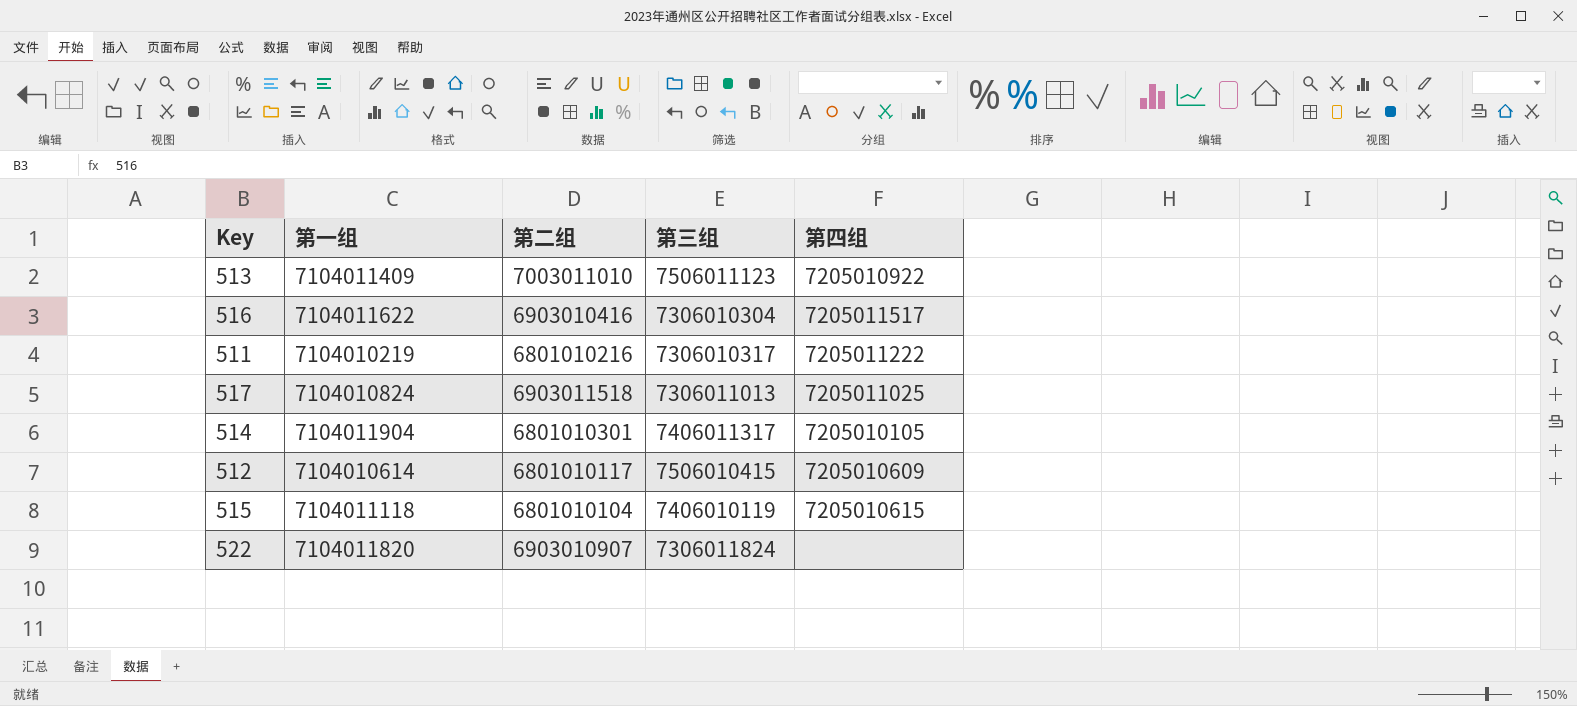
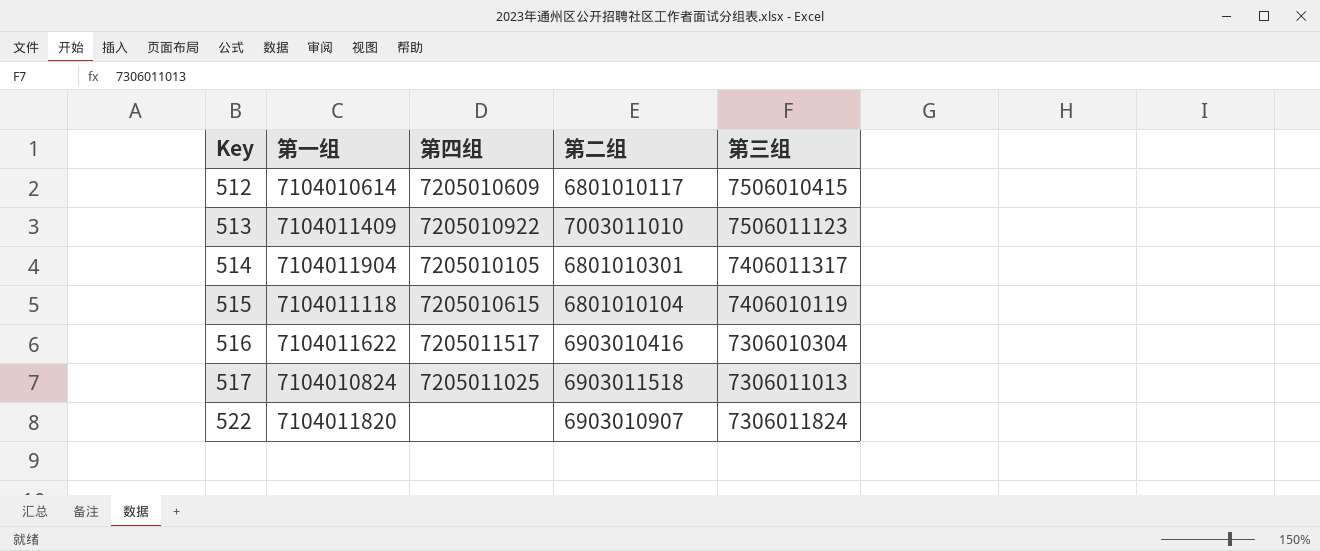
row order: none -> Key ascending
column 第四组 | position: 5 -> 3
row 511: 7104010219 | 6801010216 | 7306010317 | 7205011222 -> none

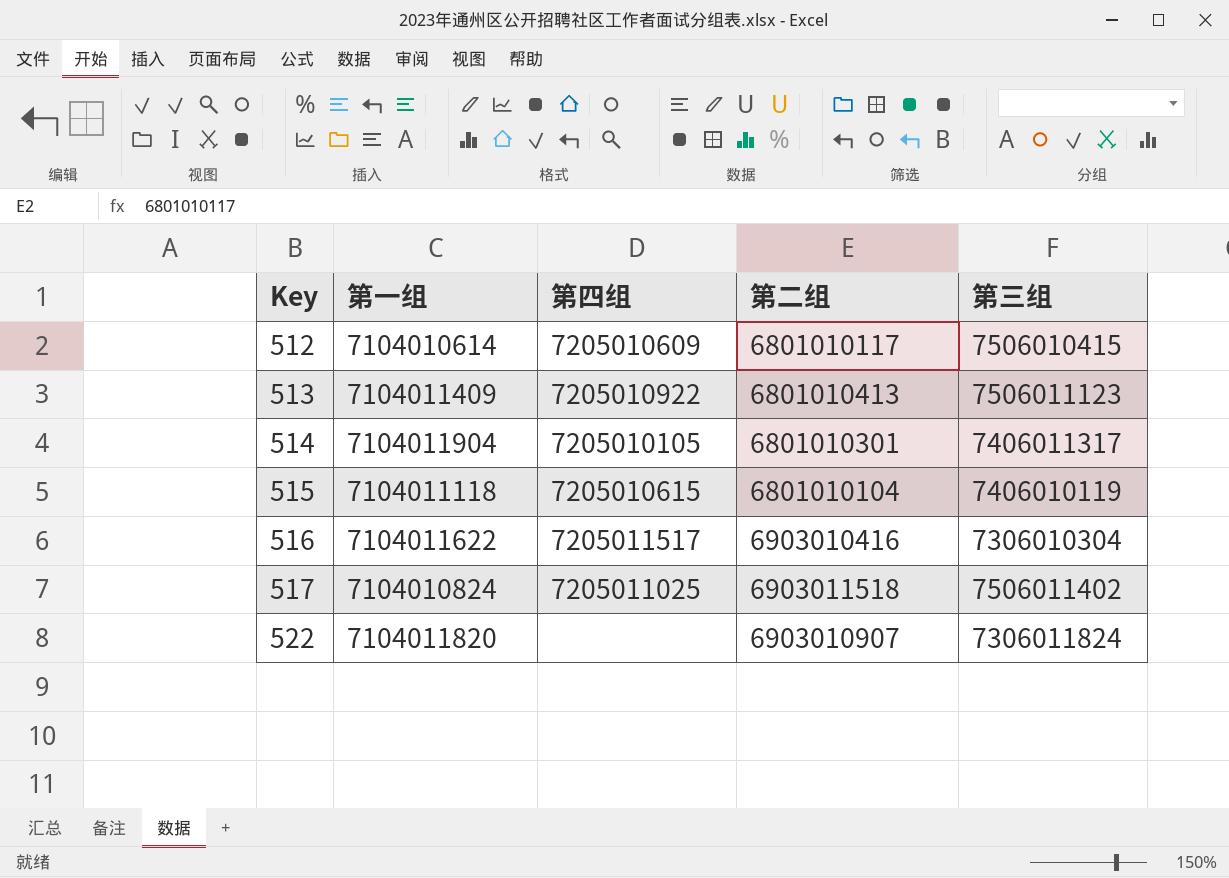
513 | 第二组: 7003011010 -> 6801010413
517 | 第三组: 7306011013 -> 7506011402

